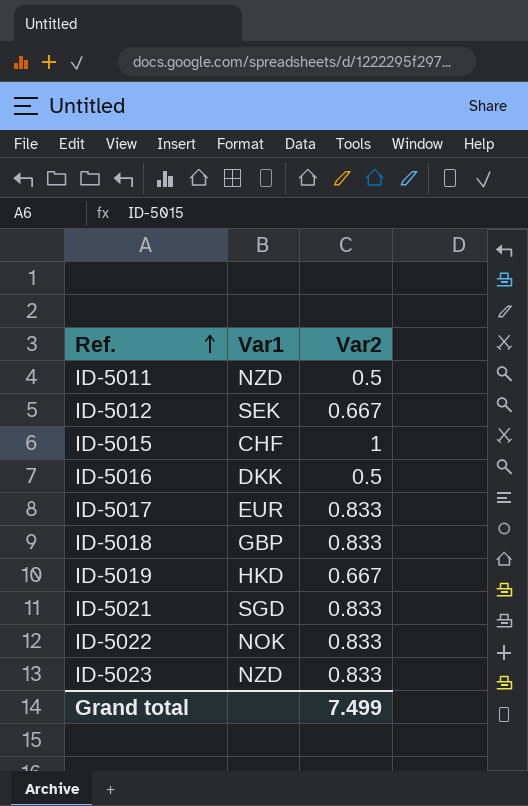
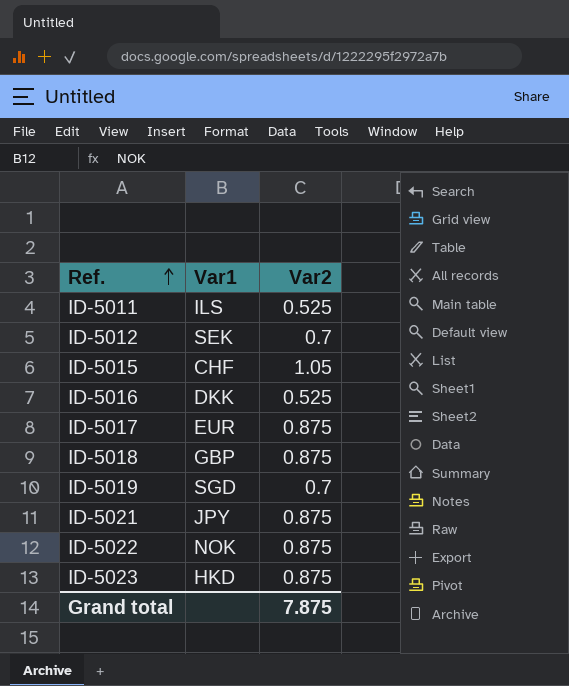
ID-5011 | Var1: NZD -> ILS
ID-5011 | Var2: 0.5 -> 0.525
ID-5012 | Var2: 0.667 -> 0.7
ID-5015 | Var2: 1 -> 1.05
ID-5016 | Var2: 0.5 -> 0.525
ID-5017 | Var2: 0.833 -> 0.875
ID-5018 | Var2: 0.833 -> 0.875
ID-5019 | Var1: HKD -> SGD
ID-5019 | Var2: 0.667 -> 0.7
ID-5021 | Var1: SGD -> JPY
ID-5021 | Var2: 0.833 -> 0.875
ID-5022 | Var2: 0.833 -> 0.875
ID-5023 | Var1: NZD -> HKD
ID-5023 | Var2: 0.833 -> 0.875
Grand total | Var2: 7.499 -> 7.875

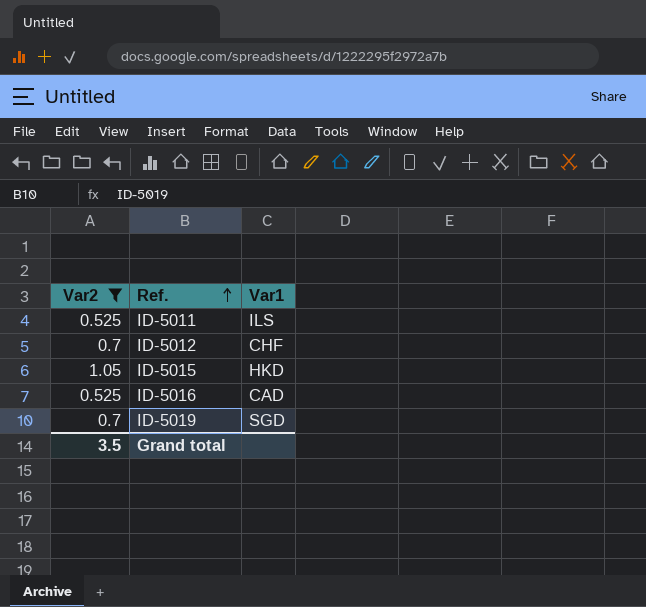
filter: none -> Var2 != 0.875
column Var2 | position: 3 -> 1
ID-5012 | Var1: SEK -> CHF
ID-5015 | Var1: CHF -> HKD
ID-5016 | Var1: DKK -> CAD
Grand total | Var2: 7.875 -> 3.5

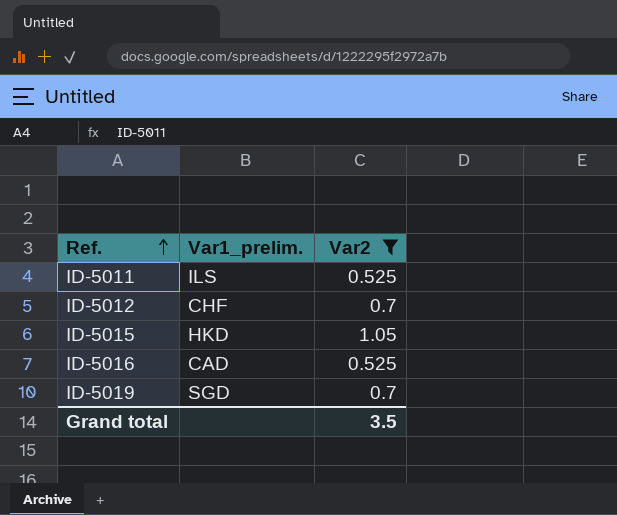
column name: Var1 -> Var1_prelim.
column Var2 | position: 1 -> 3

